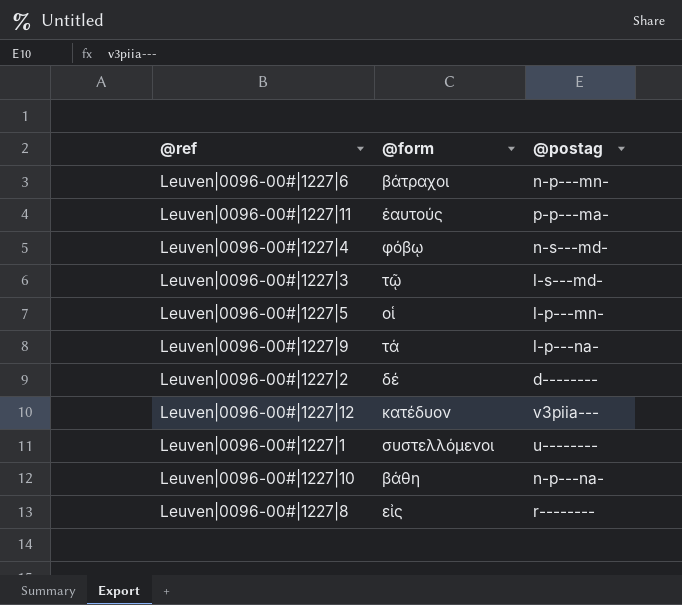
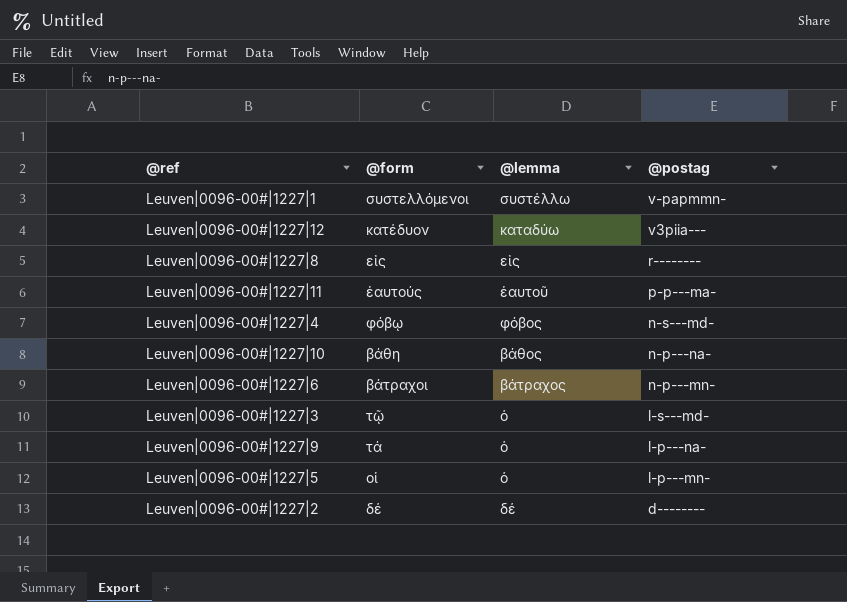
row order: none -> @postag descending
column @lemma | position: none -> 3
Leuven|0096-00#|1227|1 | @postag: u-------- -> v-papmmn-

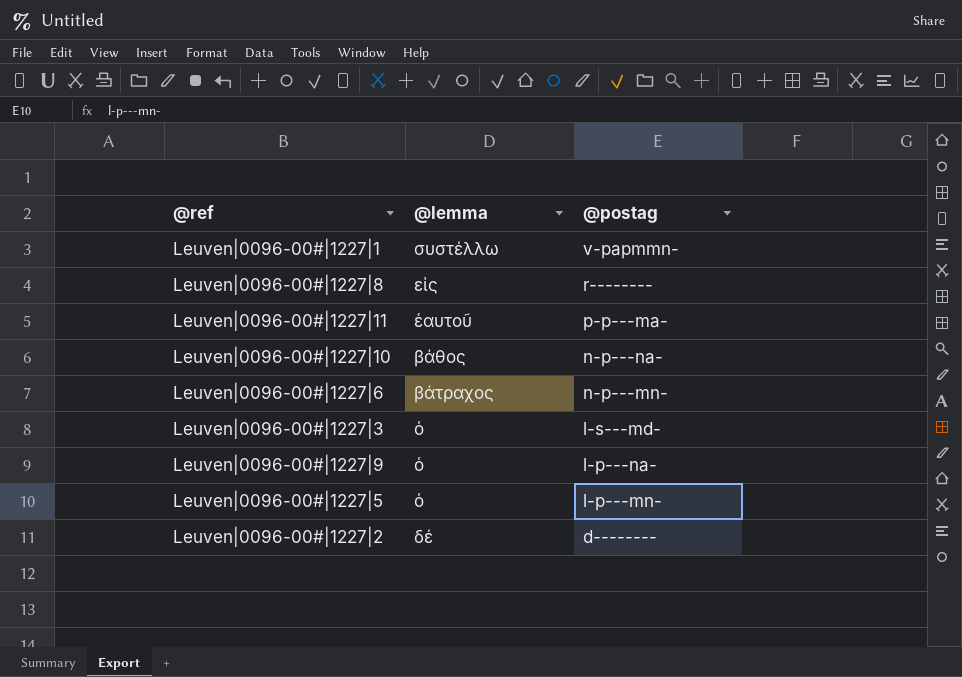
column @form | position: 2 -> none
row Leuven|0096-00#|1227|12: κατέδυον | καταδύω | v3piia--- -> none
row Leuven|0096-00#|1227|4: φόβῳ | φόβος | n-s---md- -> none

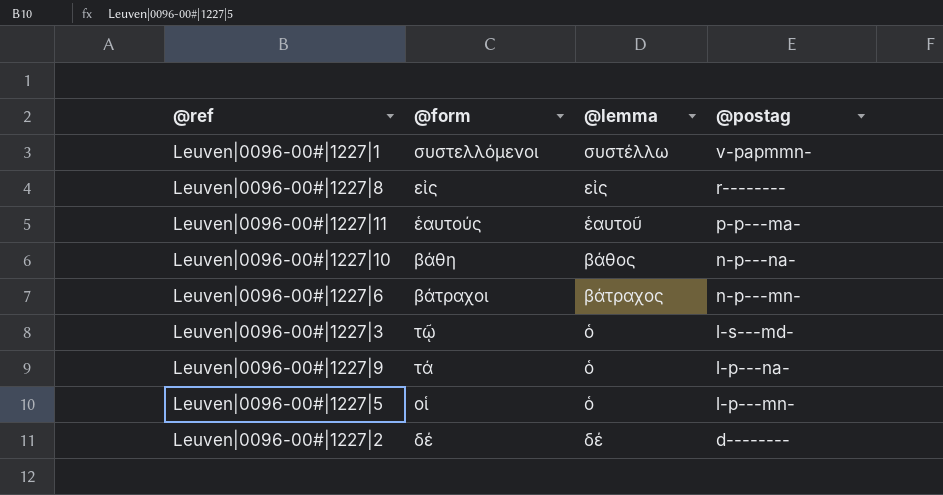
column @form | position: none -> 2

